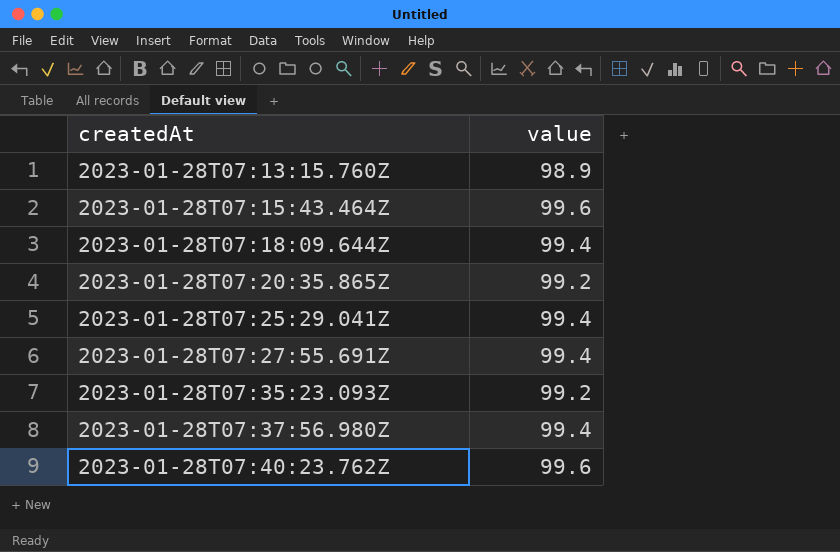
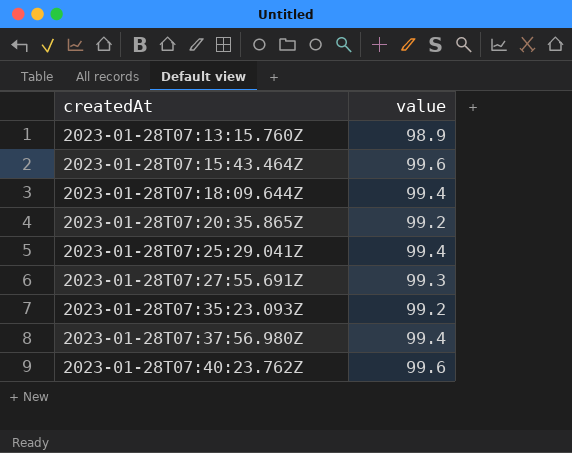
2023-01-28T07:27:55.691Z | value: 99.4 -> 99.3

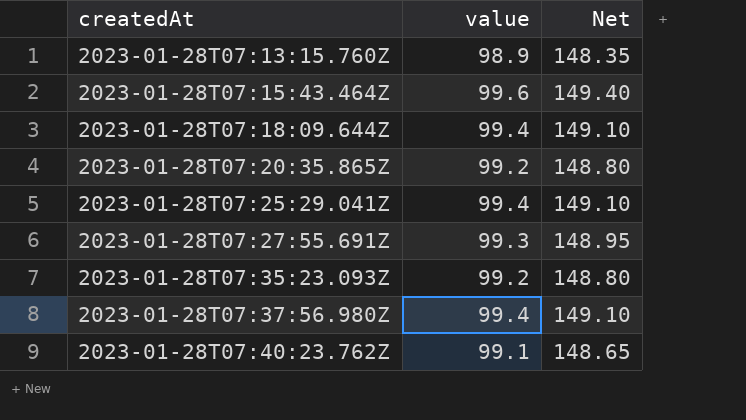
column Net | formula: none -> [value] * 1.5
2023-01-28T07:40:23.762Z | value: 99.6 -> 99.1

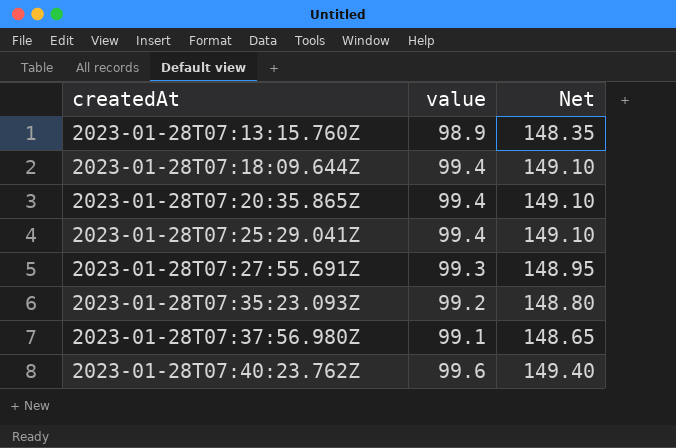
row 2023-01-28T07:15:43.464Z: 99.6 | 149.40 -> none
2023-01-28T07:20:35.865Z | value: 99.2 -> 99.4
2023-01-28T07:20:35.865Z | Net: 148.80 -> 149.10
2023-01-28T07:37:56.980Z | value: 99.4 -> 99.1
2023-01-28T07:37:56.980Z | Net: 149.10 -> 148.65
2023-01-28T07:40:23.762Z | value: 99.1 -> 99.6
2023-01-28T07:40:23.762Z | Net: 148.65 -> 149.40

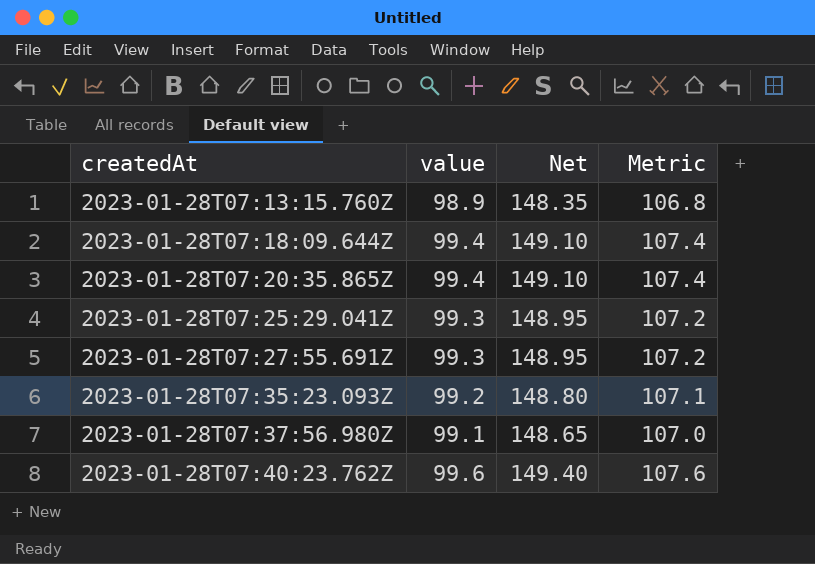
column Metric | formula: none -> [value] * 1.08
2023-01-28T07:25:29.041Z | value: 99.4 -> 99.3
2023-01-28T07:25:29.041Z | Net: 149.10 -> 148.95

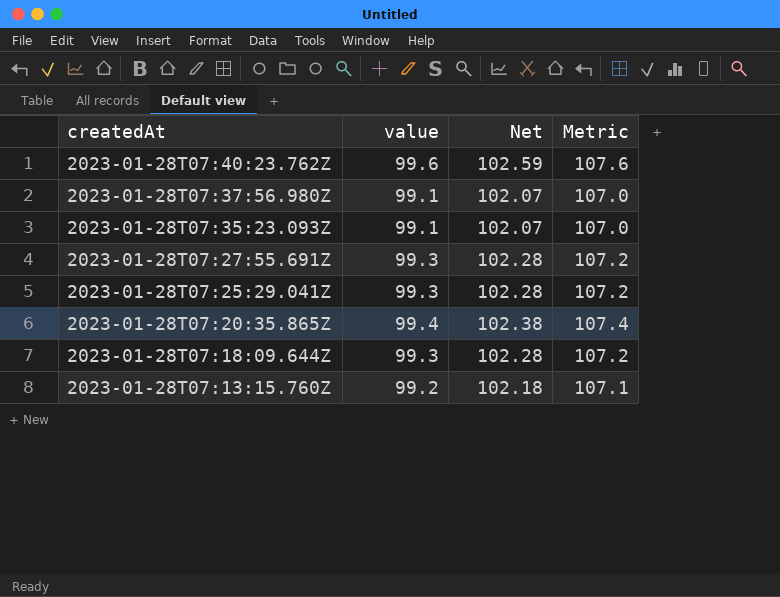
row order: createdAt ascending -> createdAt descending
column Net | formula: [value] * 1.5 -> [value] * 1.03
2023-01-28T07:35:23.093Z | value: 99.2 -> 99.1
2023-01-28T07:35:23.093Z | Metric: 107.1 -> 107.0
2023-01-28T07:18:09.644Z | value: 99.4 -> 99.3
2023-01-28T07:18:09.644Z | Metric: 107.4 -> 107.2
2023-01-28T07:13:15.760Z | value: 98.9 -> 99.2
2023-01-28T07:13:15.760Z | Metric: 106.8 -> 107.1

